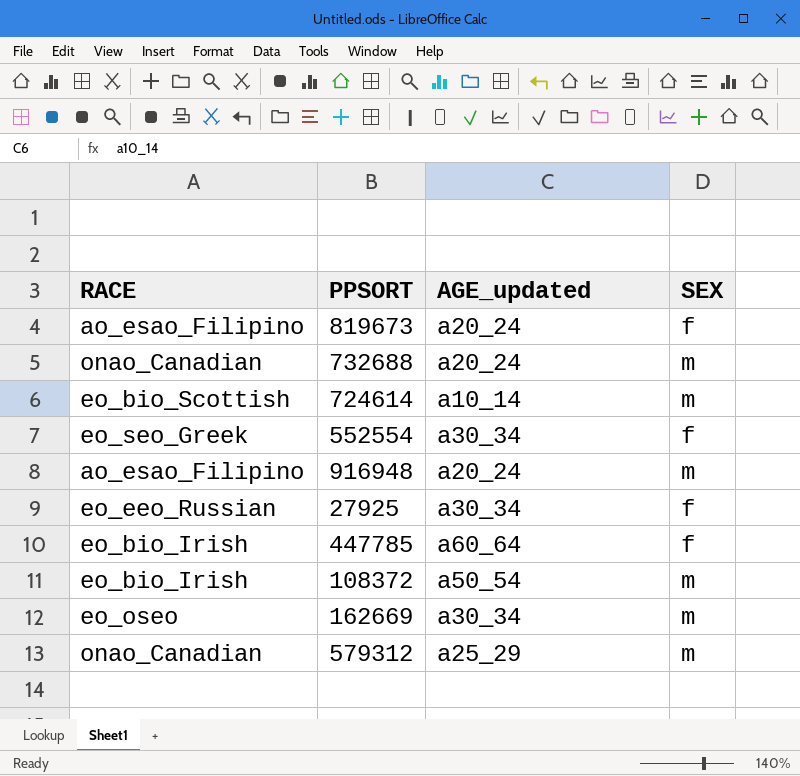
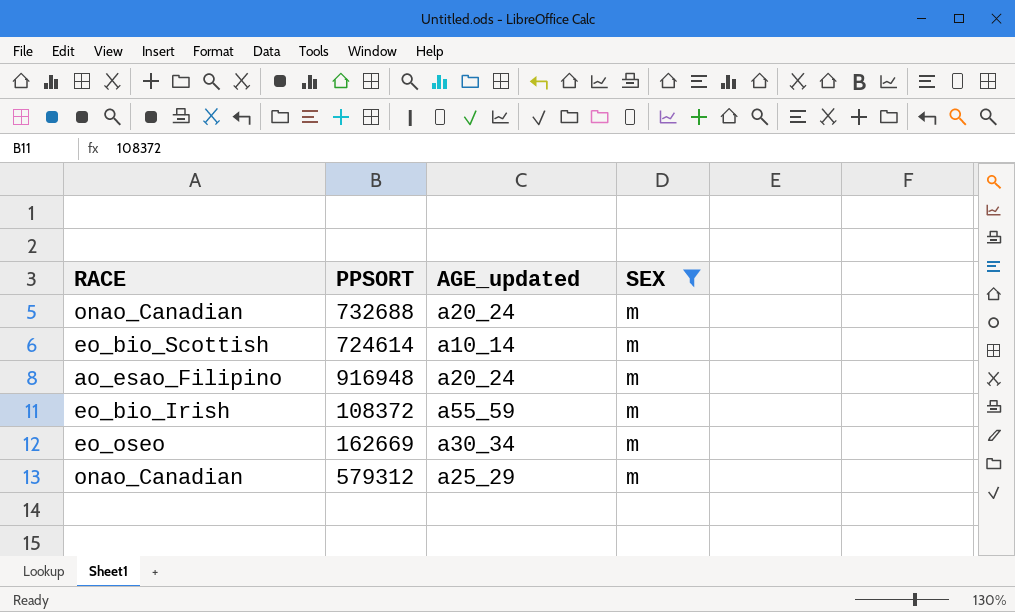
filter: none -> SEX = m
108372 | AGE_updated: a50_54 -> a55_59

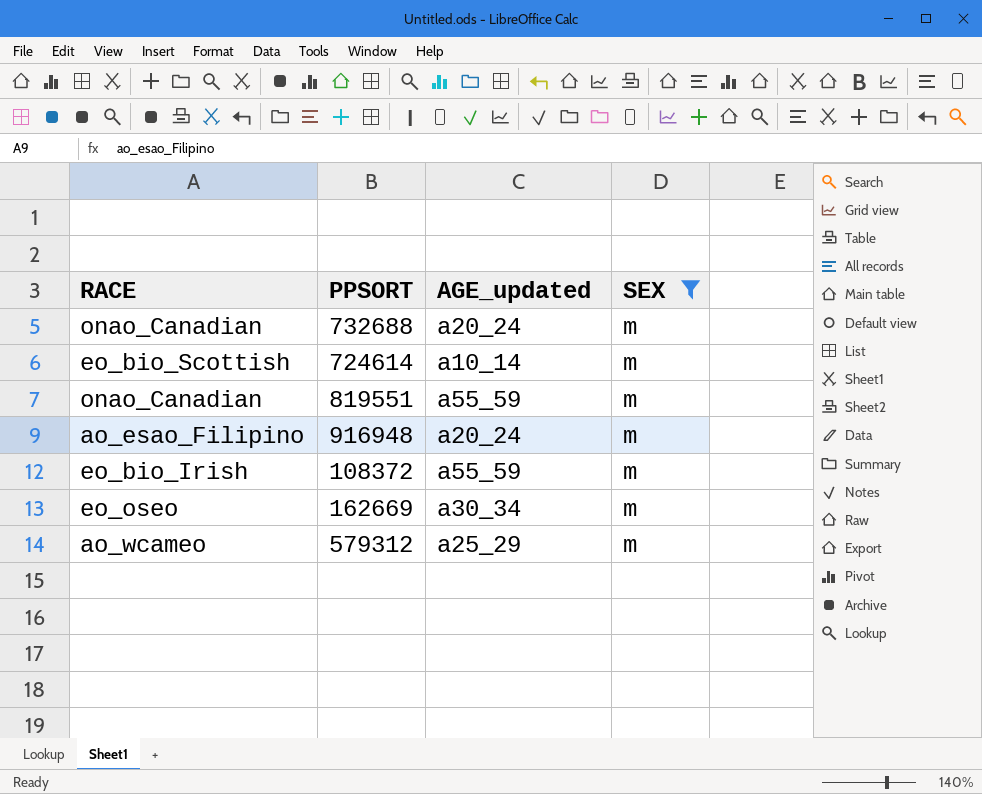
row 819551: none -> onao_Canadian | a55_59 | m
579312 | RACE: onao_Canadian -> ao_wcameo

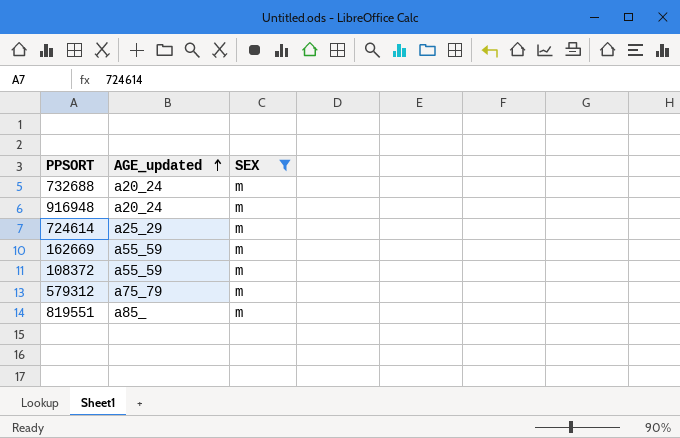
row order: none -> AGE_updated ascending
column RACE | position: 1 -> none
724614 | AGE_updated: a10_14 -> a25_29
162669 | AGE_updated: a30_34 -> a55_59
579312 | AGE_updated: a25_29 -> a75_79
819551 | AGE_updated: a55_59 -> a85_

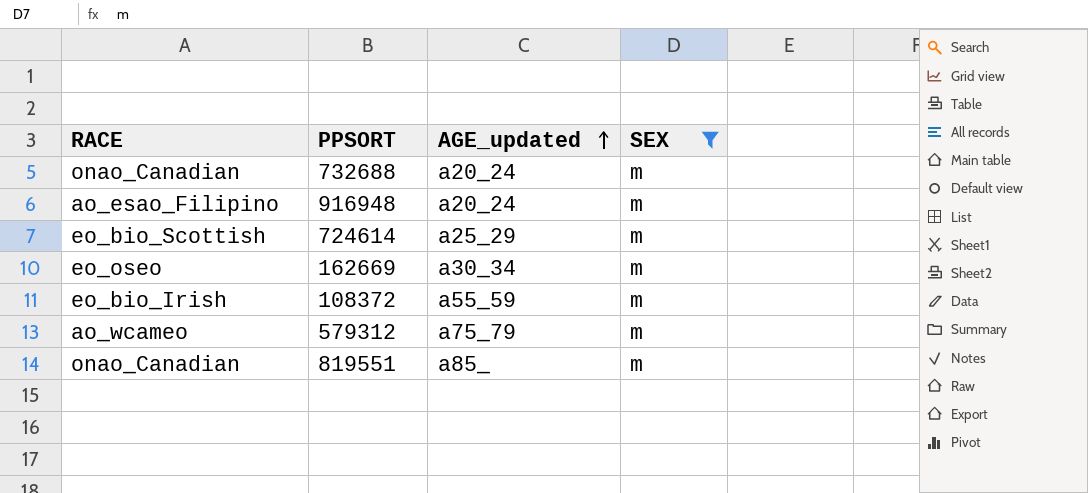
column RACE | position: none -> 1
162669 | AGE_updated: a55_59 -> a30_34

